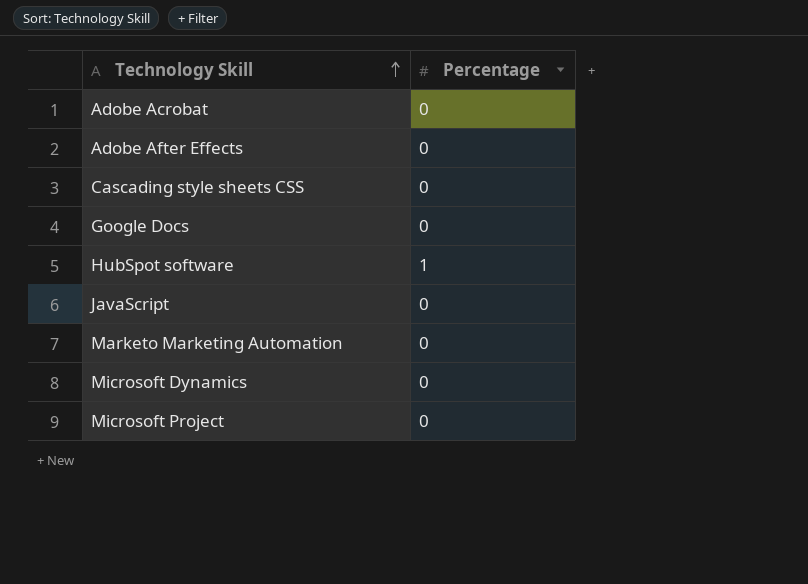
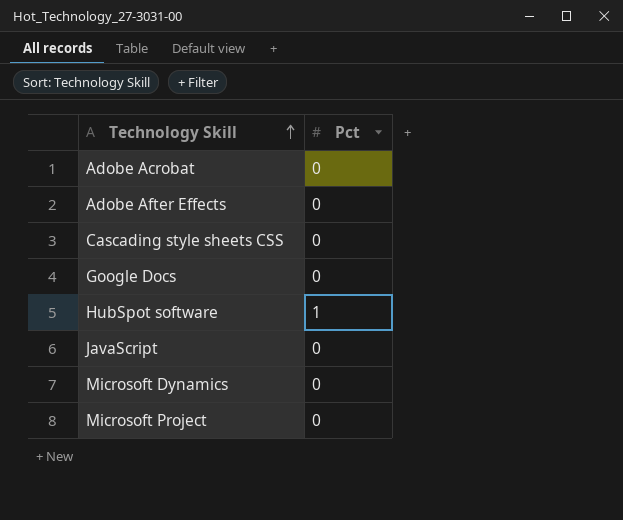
column name: Percentage -> Pct
row Marketo Marketing Automation: 0 -> none

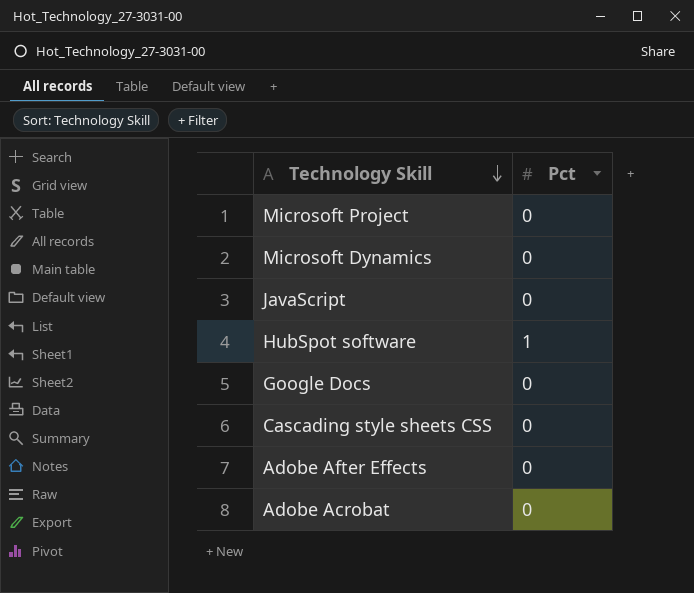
row order: Technology Skill ascending -> Technology Skill descending

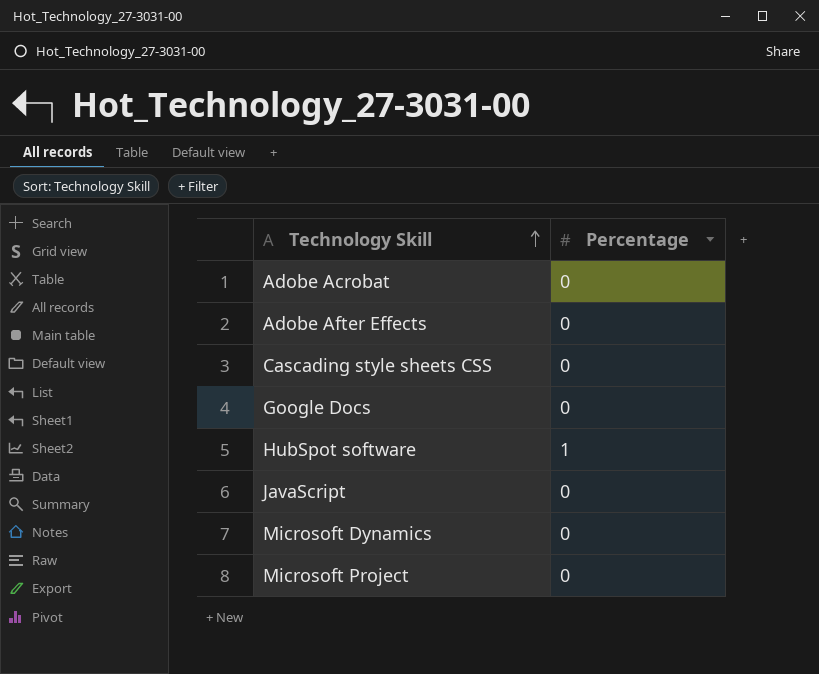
row order: Technology Skill descending -> Technology Skill ascending
column name: Pct -> Percentage

